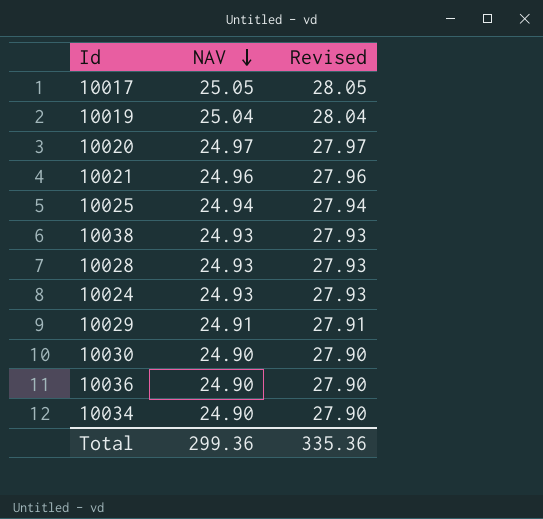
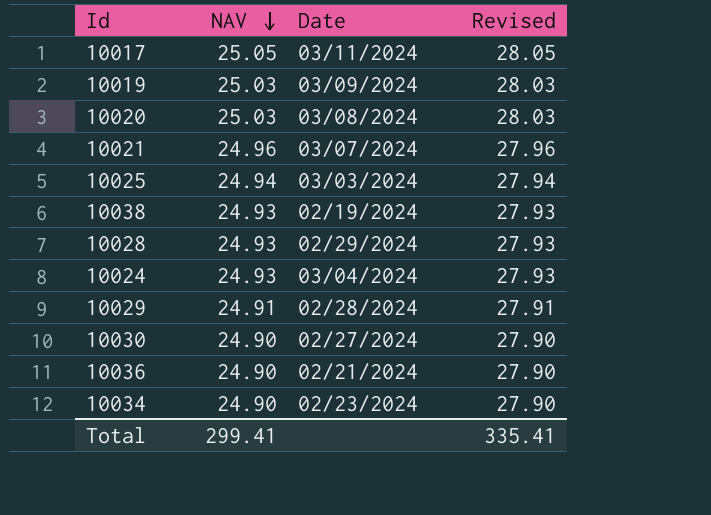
column Date | position: none -> 3
10019 | NAV: 25.04 -> 25.03
10019 | Revised: 28.04 -> 28.03
10020 | NAV: 24.97 -> 25.03
10020 | Revised: 27.97 -> 28.03
Total | NAV: 299.36 -> 299.41
Total | Revised: 335.36 -> 335.41

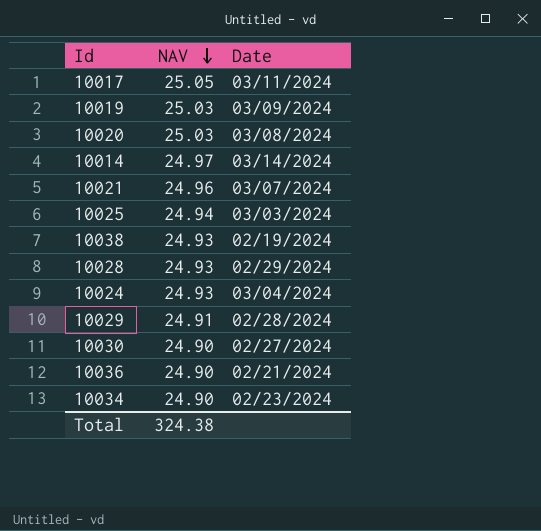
column Revised | formula: [NAV] + 3 -> none
row 10014: none -> 24.97 | 03/14/2024
Total | NAV: 299.41 -> 324.38

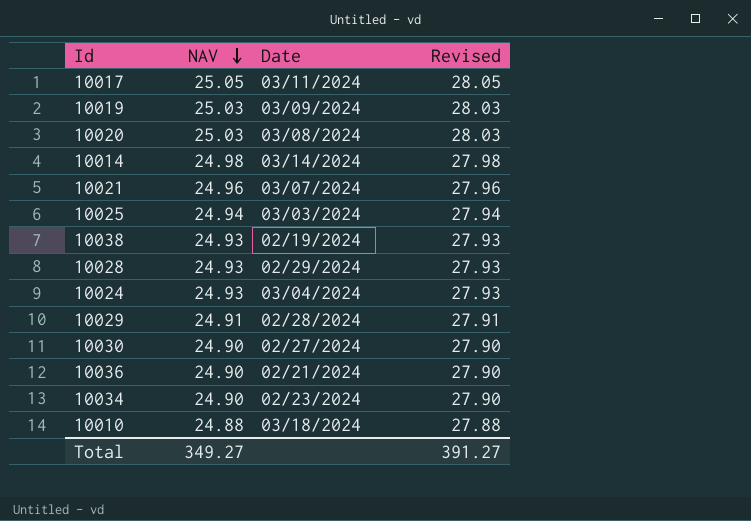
column Revised | formula: none -> [NAV] + 3
10014 | NAV: 24.97 -> 24.98
row 10010: none -> 24.88 | 03/18/2024 | 27.88
Total | NAV: 324.38 -> 349.27

